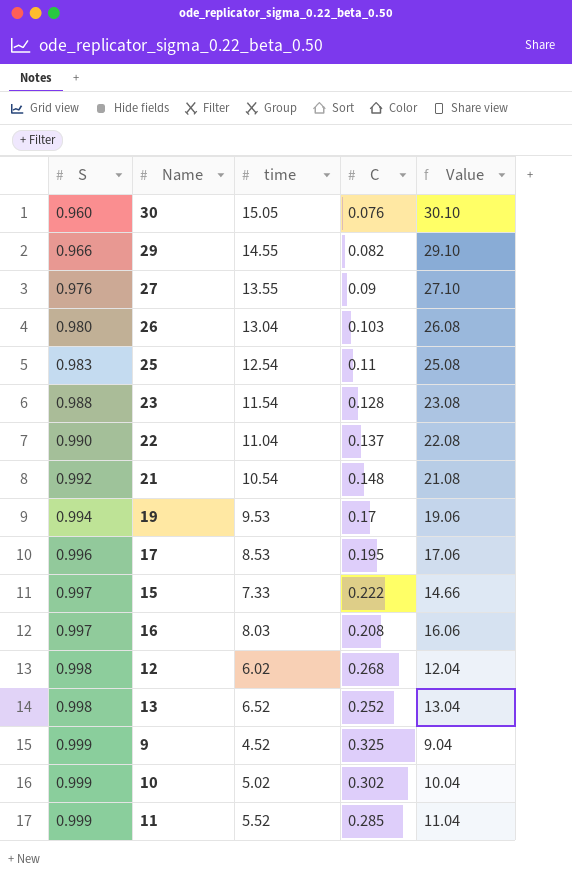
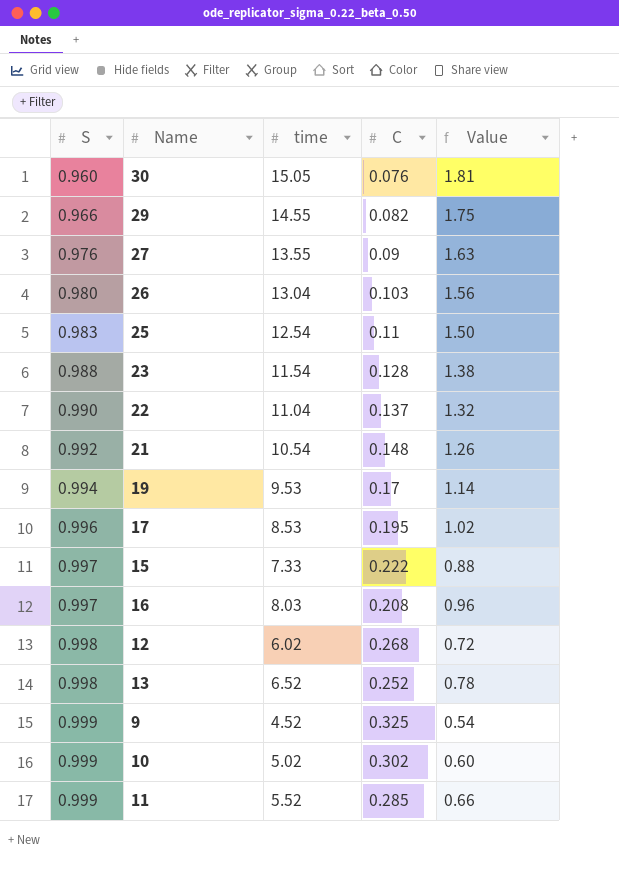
column Value | formula: [time] * 2 -> [time] * 0.12

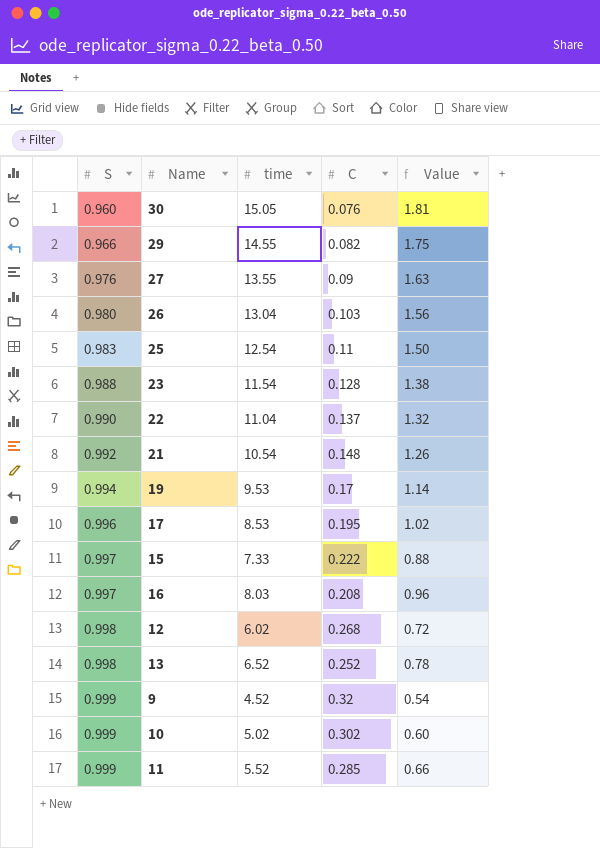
9 | C: 0.325 -> 0.32

